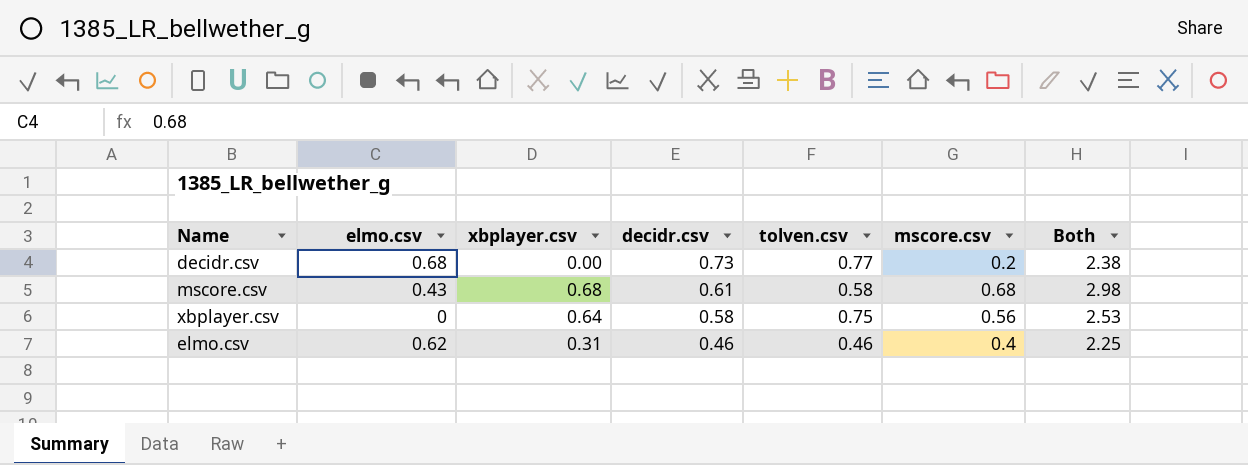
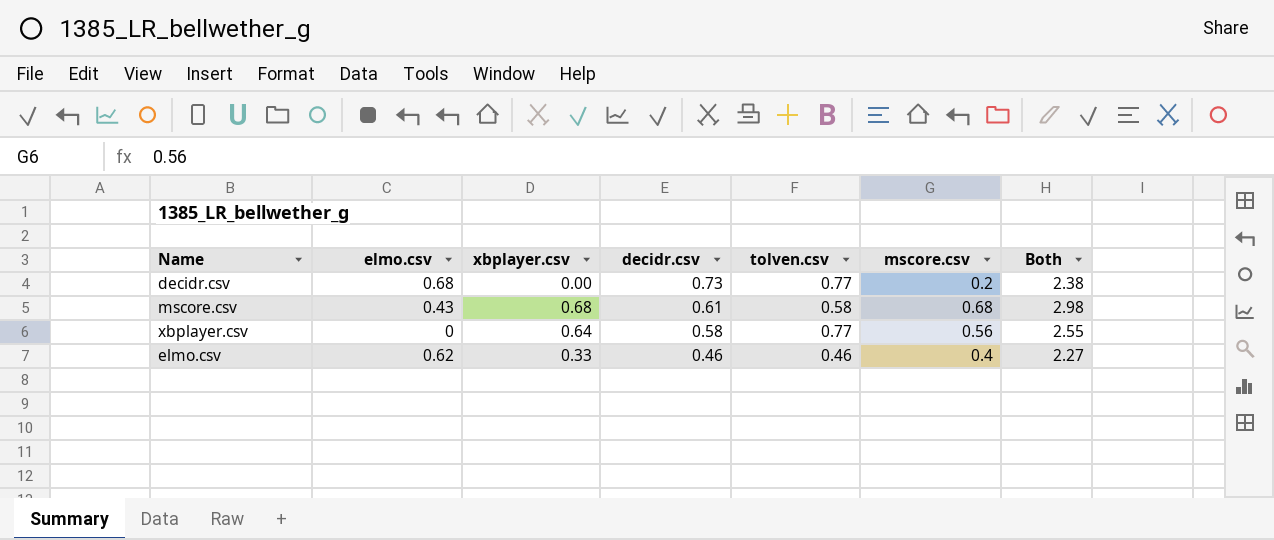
xbplayer.csv | tolven.csv: 0.75 -> 0.77
xbplayer.csv | Both: 2.53 -> 2.55
elmo.csv | xbplayer.csv: 0.31 -> 0.33
elmo.csv | Both: 2.25 -> 2.27

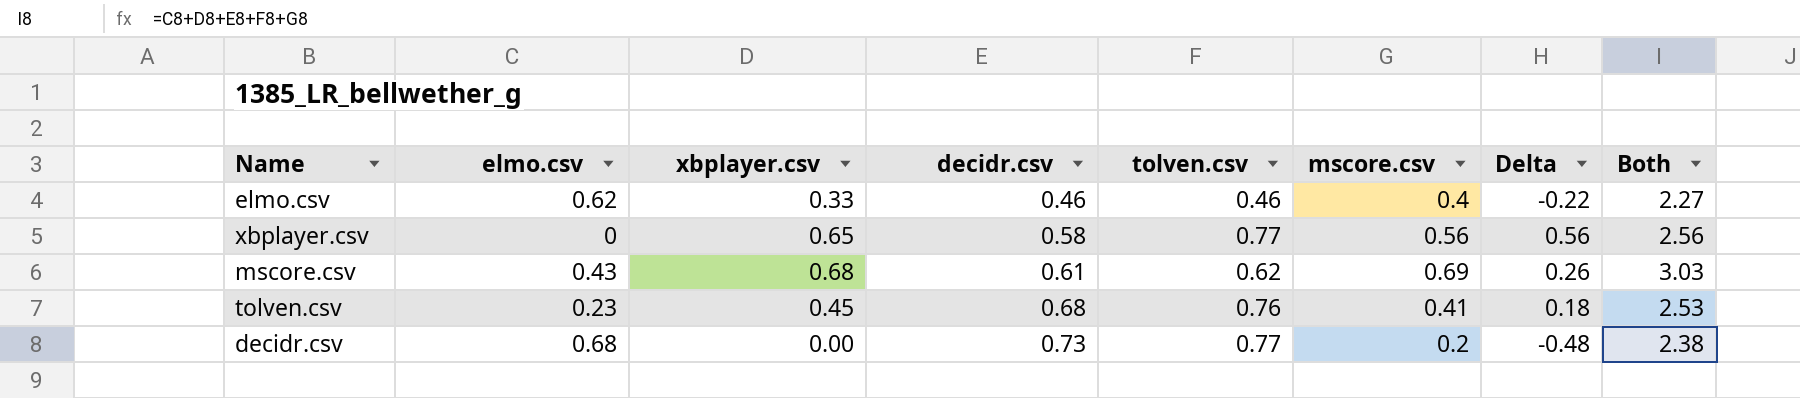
row order: decidr.csv descending -> decidr.csv ascending
column Delta | formula: none -> [mscore.csv] - [elmo.csv]
xbplayer.csv | xbplayer.csv: 0.64 -> 0.65
xbplayer.csv | Both: 2.55 -> 2.56
mscore.csv | tolven.csv: 0.58 -> 0.62
mscore.csv | mscore.csv: 0.68 -> 0.69
mscore.csv | Both: 2.98 -> 3.03
row tolven.csv: none -> 0.23 | 0.45 | 0.68 | 0.76 | 0.41 | 0.18 | 2.53

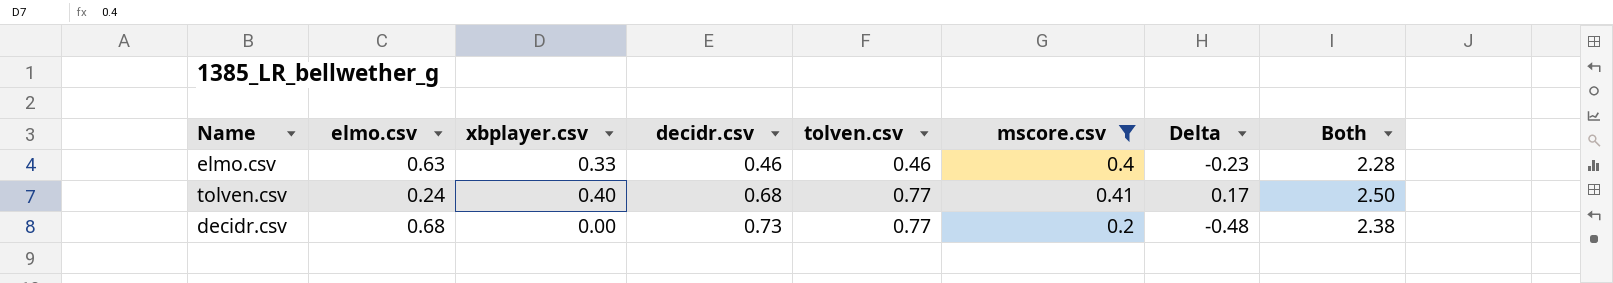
filter: none -> mscore.csv <= 0.41
elmo.csv | elmo.csv: 0.62 -> 0.63
elmo.csv | Delta: -0.22 -> -0.23
elmo.csv | Both: 2.27 -> 2.28
tolven.csv | elmo.csv: 0.23 -> 0.24
tolven.csv | xbplayer.csv: 0.45 -> 0.40
tolven.csv | tolven.csv: 0.76 -> 0.77
tolven.csv | Delta: 0.18 -> 0.17
tolven.csv | Both: 2.53 -> 2.50

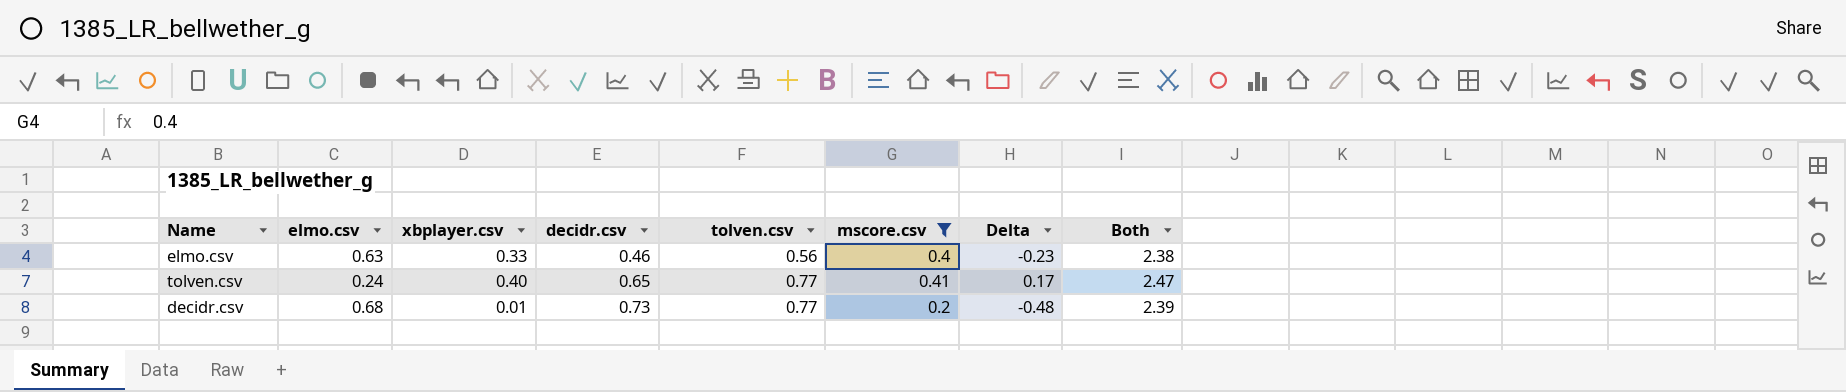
elmo.csv | tolven.csv: 0.46 -> 0.56
elmo.csv | Both: 2.28 -> 2.38
tolven.csv | decidr.csv: 0.68 -> 0.65
tolven.csv | Both: 2.50 -> 2.47
decidr.csv | xbplayer.csv: 0.00 -> 0.01
decidr.csv | Both: 2.38 -> 2.39

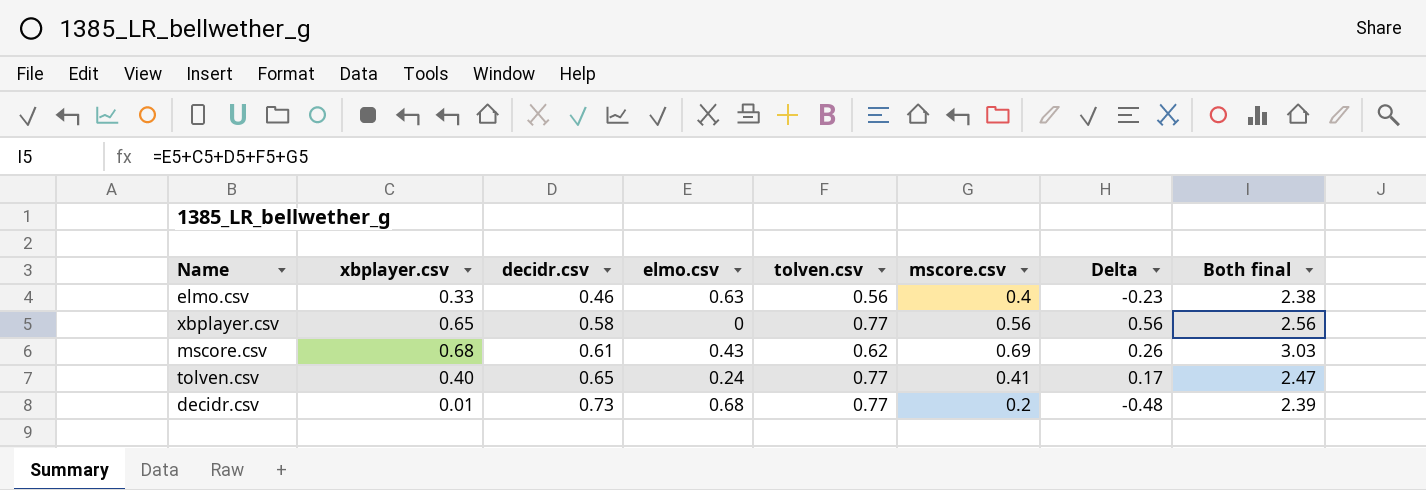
filter: mscore.csv <= 0.41 -> none
column elmo.csv | position: 2 -> 4
column name: Both -> Both final

